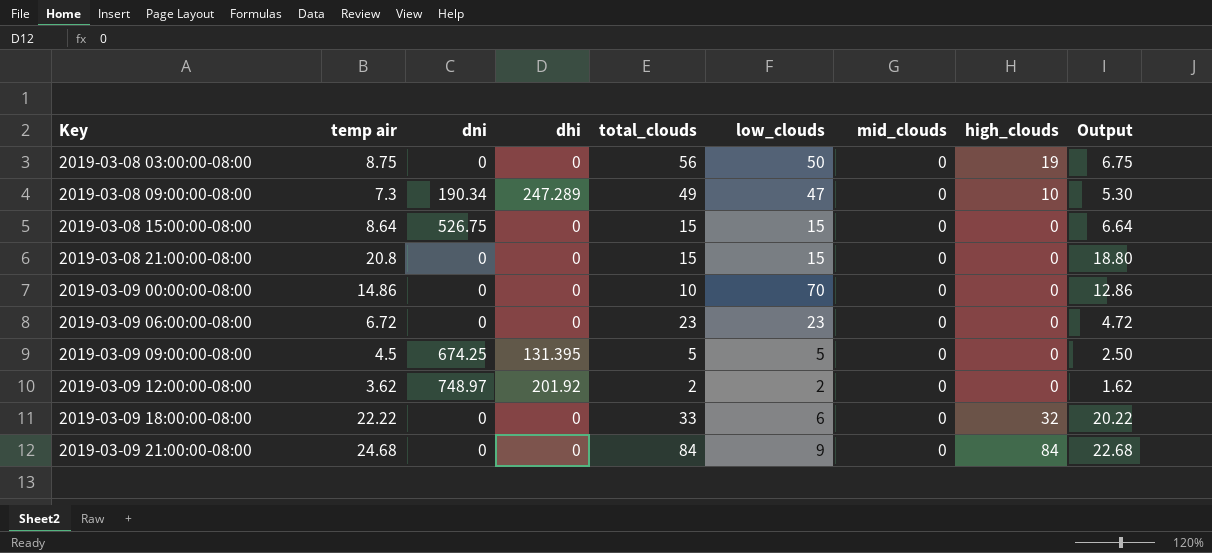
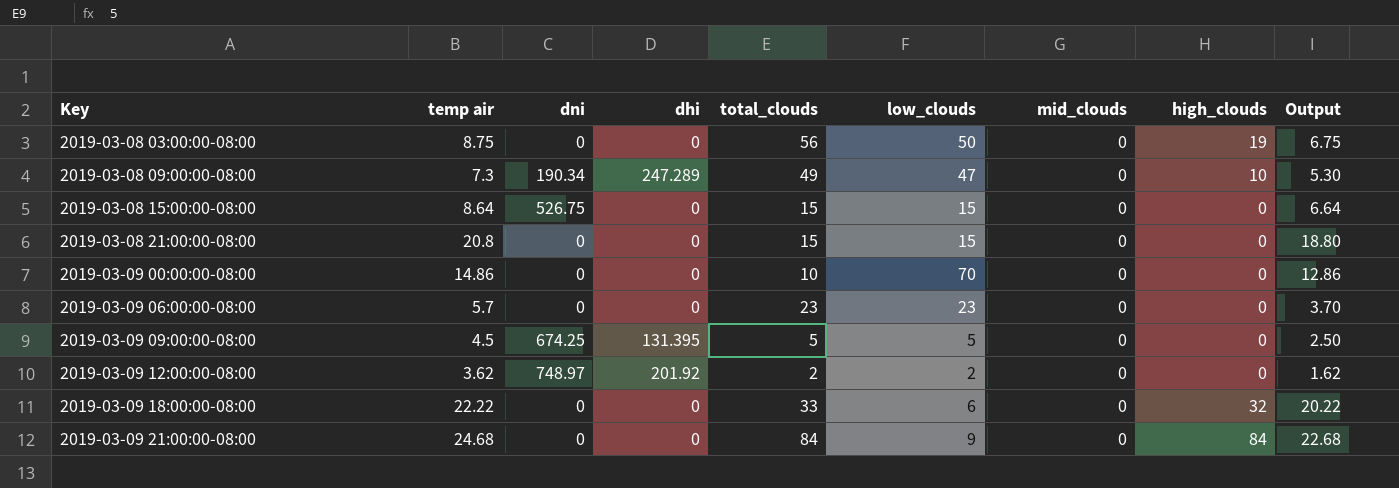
2019-03-09 06:00:00-08:00 | temp air: 6.72 -> 5.7
2019-03-09 06:00:00-08:00 | Output: 4.72 -> 3.70

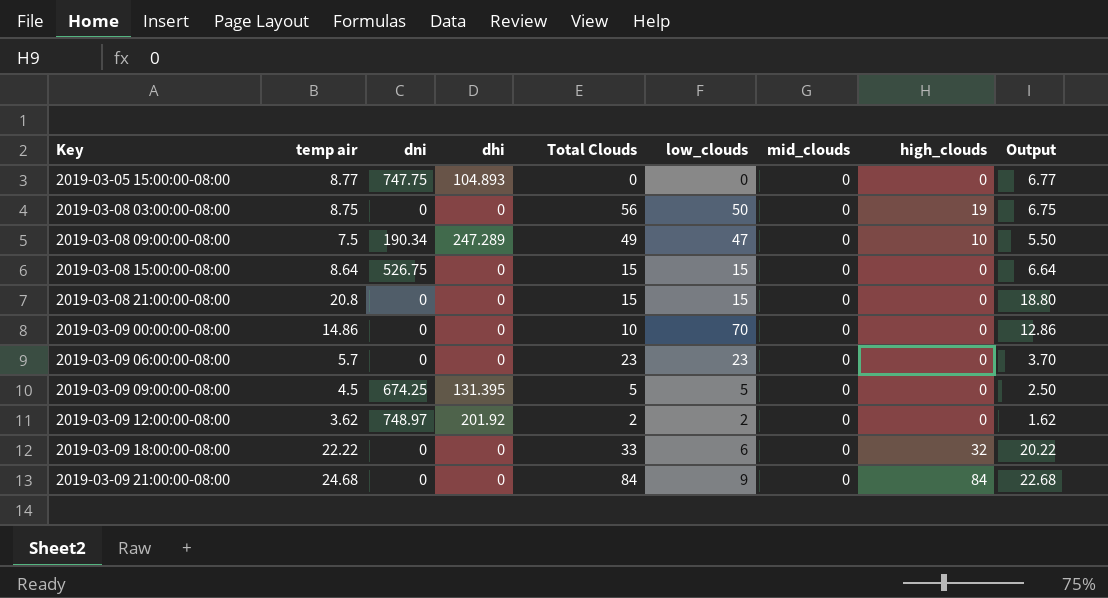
column name: total_clouds -> Total Clouds
row 2019-03-05 15:00:00-08:00: none -> 8.77 | 747.75 | 104.893 | 0 | 0 | 0 | 0 | 6.77
2019-03-08 09:00:00-08:00 | temp air: 7.3 -> 7.5
2019-03-08 09:00:00-08:00 | Output: 5.30 -> 5.50

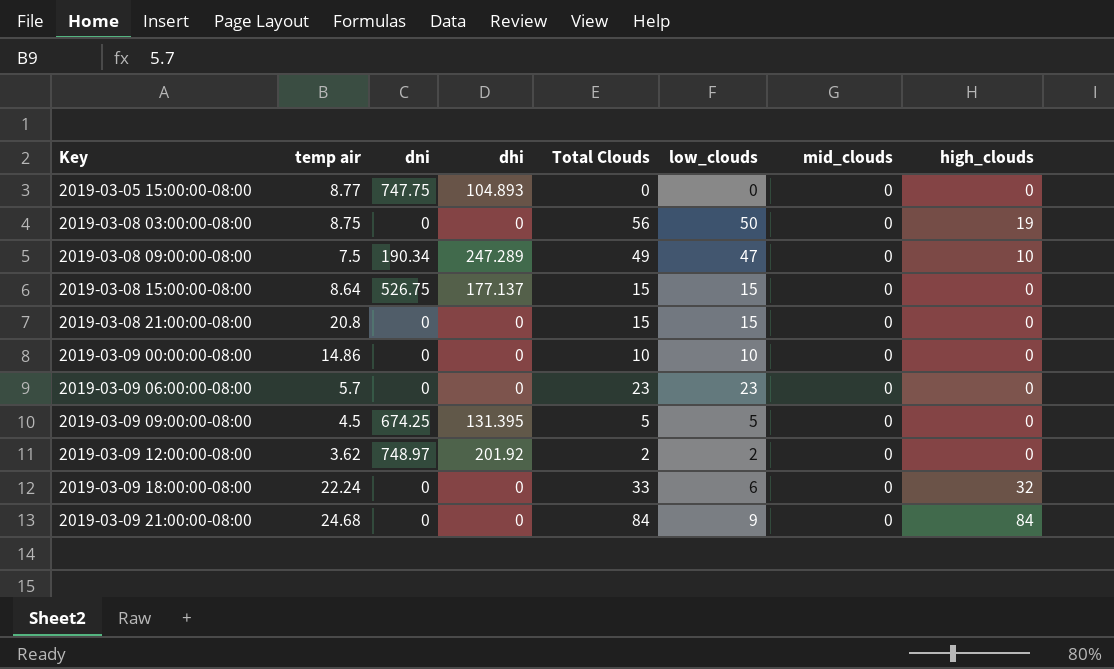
column Output | formula: [temp air] - 2 -> none
2019-03-08 15:00:00-08:00 | dhi: 0 -> 177.137
2019-03-09 00:00:00-08:00 | low_clouds: 70 -> 10
2019-03-09 18:00:00-08:00 | temp air: 22.22 -> 22.24

